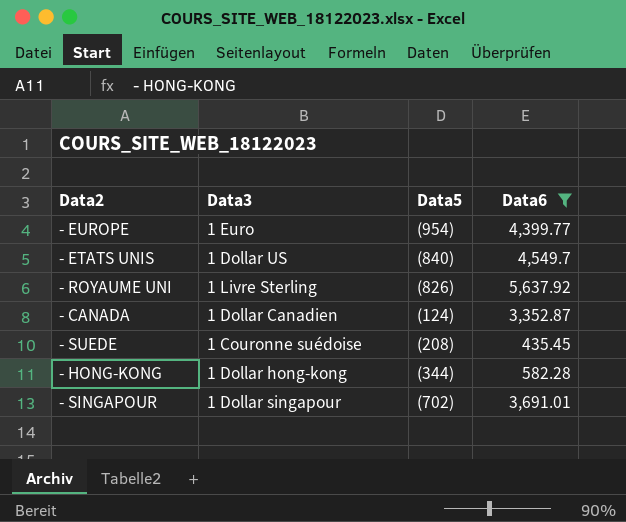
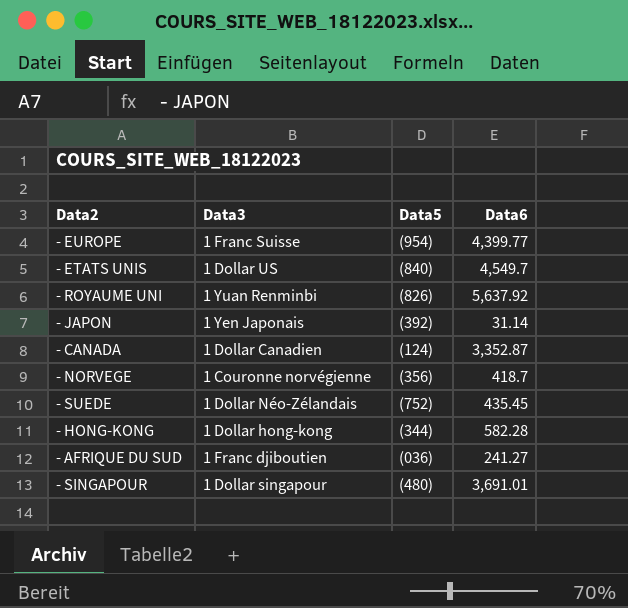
filter: Data6 >= 435.45 -> none
- EUROPE | Data3: 1 Euro -> 1 Franc Suisse
- ROYAUME UNI | Data3: 1 Livre Sterling -> 1 Yuan Renminbi
- SUEDE | Data3: 1 Couronne suédoise -> 1 Dollar Néo-Zélandais
- SUEDE | Data5: (208) -> (752)
- SINGAPOUR | Data5: (702) -> (480)

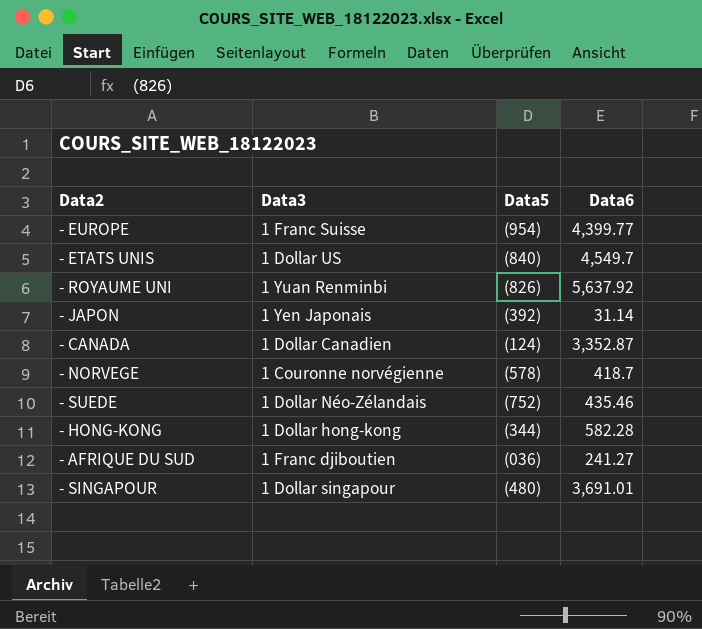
- NORVEGE | Data5: (356) -> (578)
- SUEDE | Data6: 435.45 -> 435.46

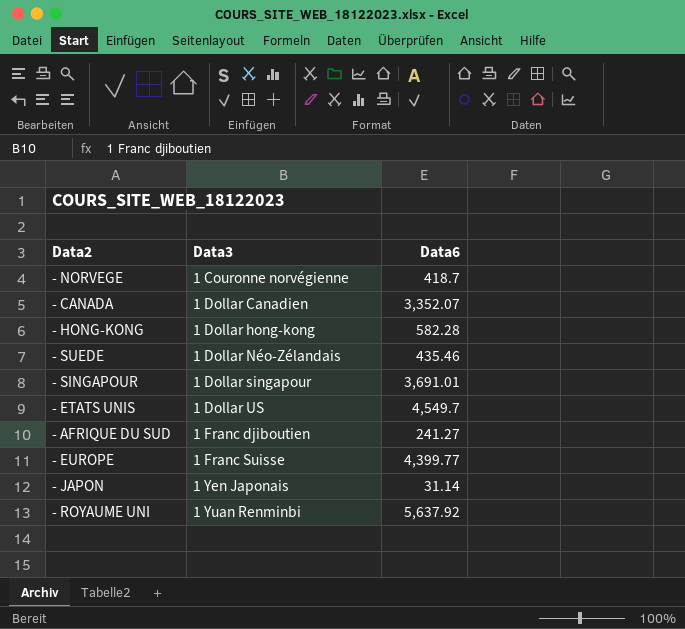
row order: none -> Data3 ascending
column Data5 | position: 3 -> none
- CANADA | Data6: 3,352.87 -> 3,352.07

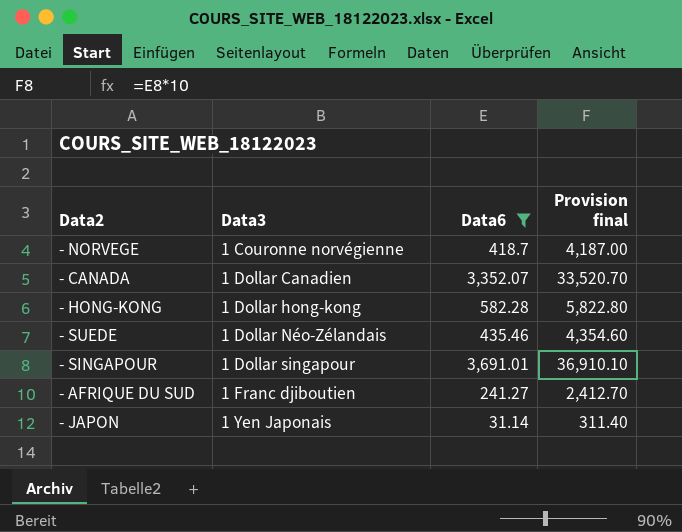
filter: none -> Data6 <= 3,691.01
column Provision final | formula: none -> [Data6] * 10

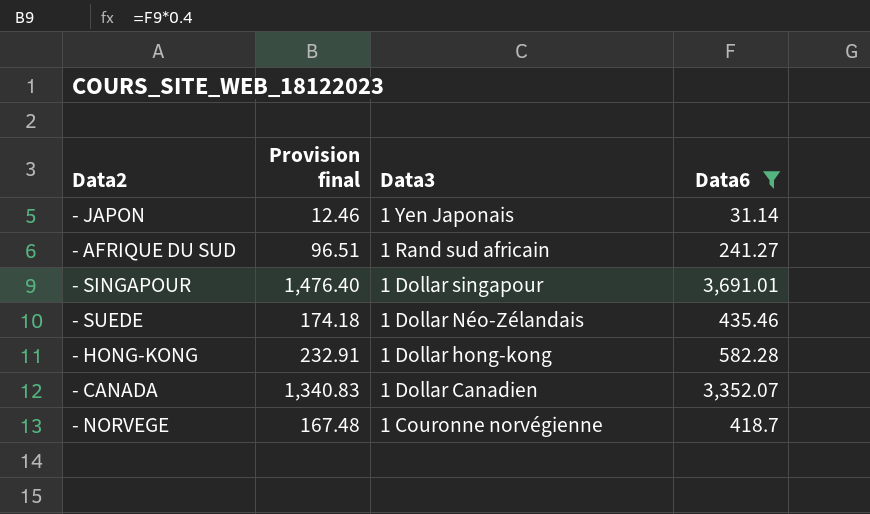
row order: Data3 ascending -> Data3 descending
column Provision final | formula: [Data6] * 10 -> [Data6] * 0.4
column Provision final | position: 4 -> 2
- AFRIQUE DU SUD | Data3: 1 Franc djiboutien -> 1 Rand sud africain

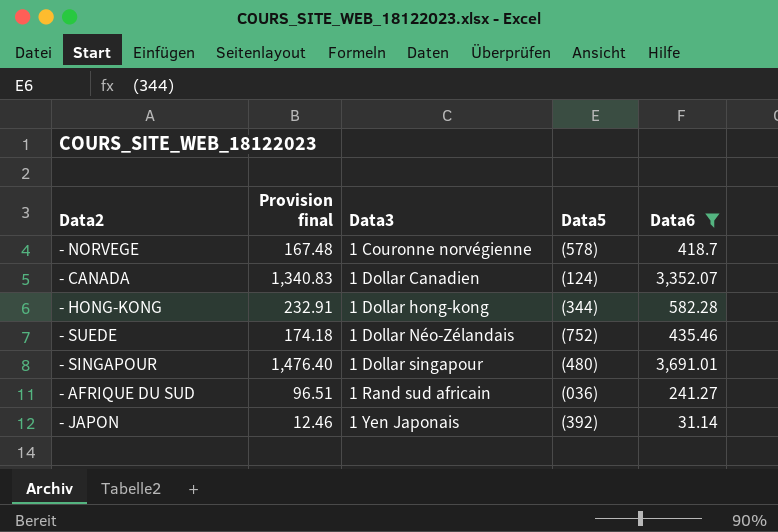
row order: Data3 descending -> Data3 ascending
column Data5 | position: none -> 4

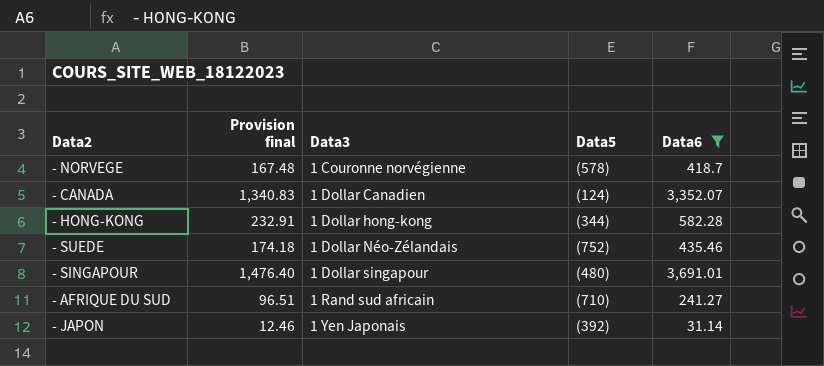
- AFRIQUE DU SUD | Data5: (036) -> (710)

